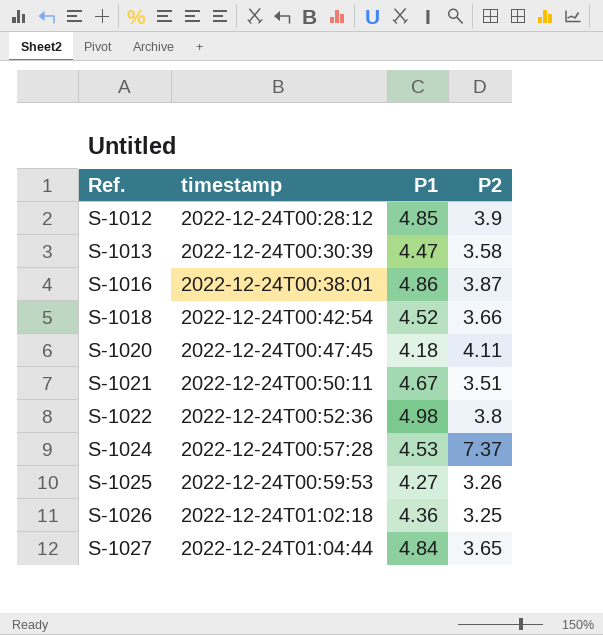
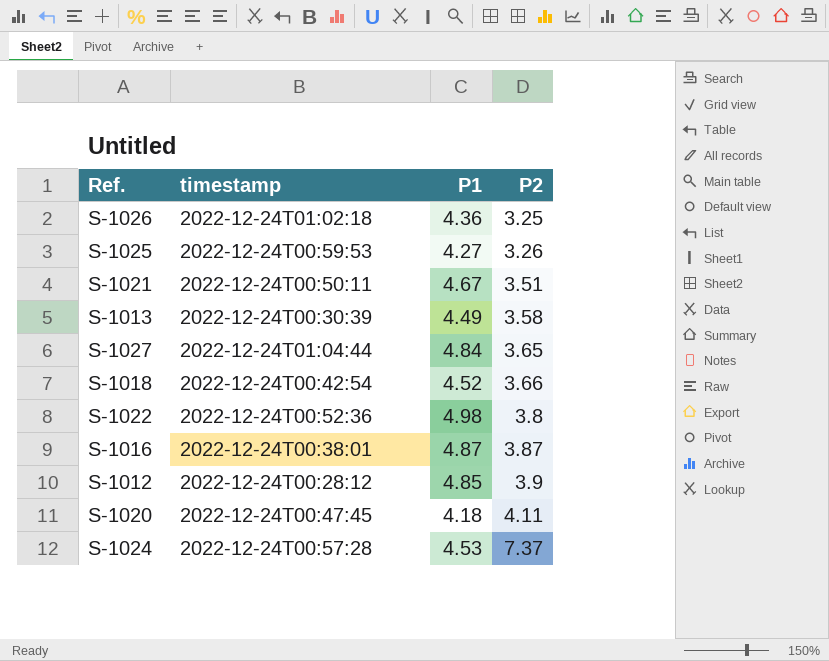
row order: Ref. ascending -> P2 ascending
S-1013 | P1: 4.47 -> 4.49
S-1016 | P1: 4.86 -> 4.87

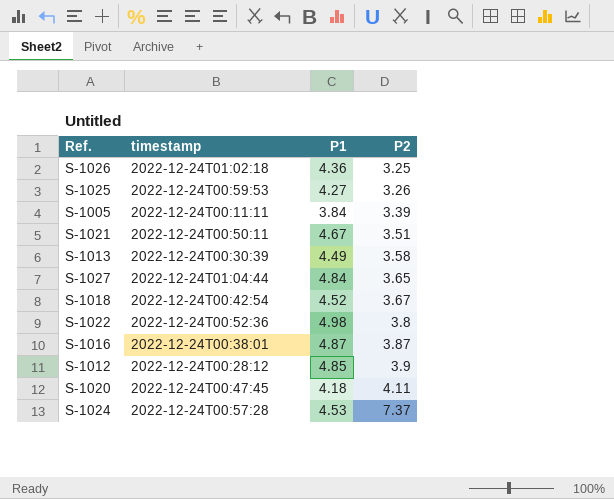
row S-1005: none -> 2022-12-24T00:11:11 | 3.84 | 3.39
S-1018 | P2: 3.66 -> 3.67

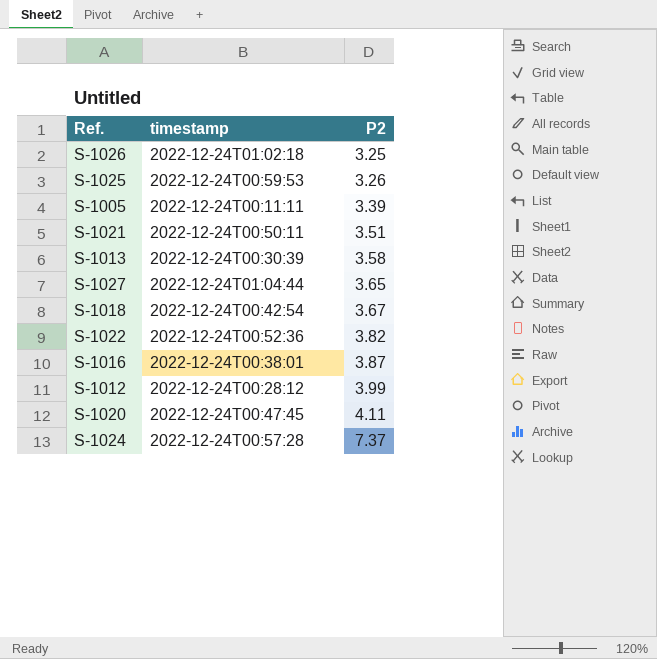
column P1 | position: 3 -> none
S-1022 | P2: 3.8 -> 3.82
S-1012 | P2: 3.9 -> 3.99

